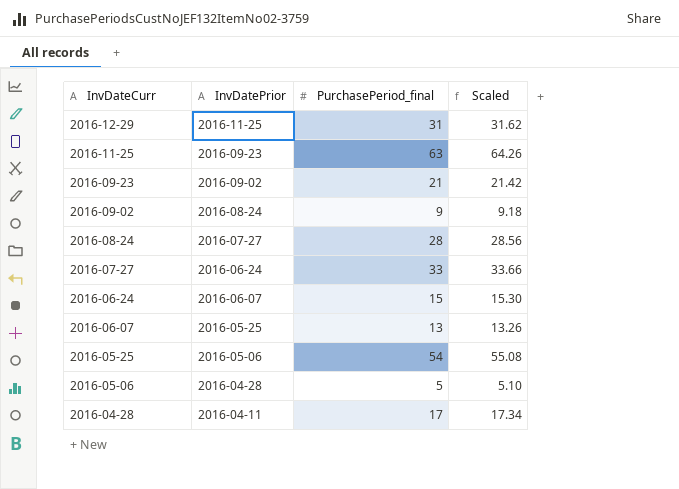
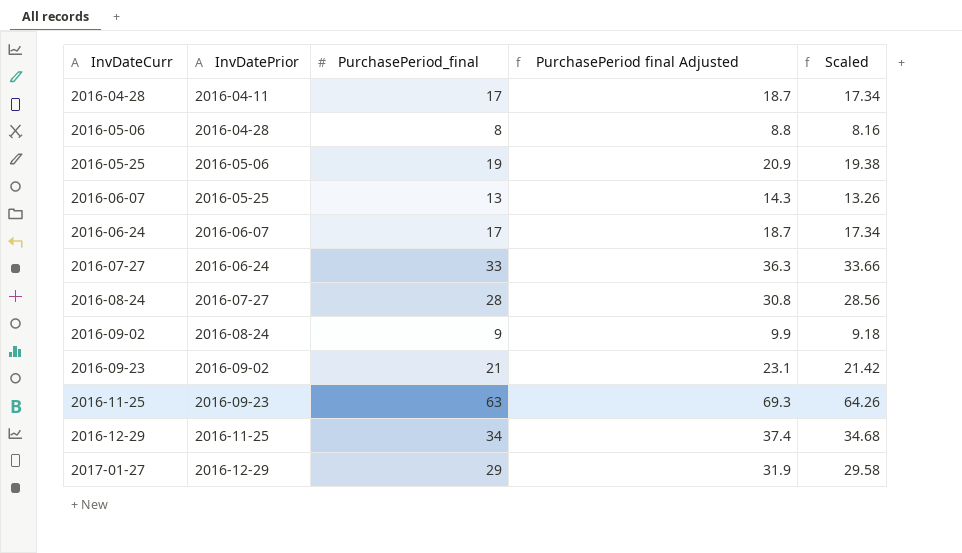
row order: InvDateCurr descending -> InvDateCurr ascending
column PurchasePeriod final Adjusted | formula: none -> [PurchasePeriod_final] * 1.1
2016-05-06 | PurchasePeriod_final: 5 -> 8
2016-05-06 | Scaled: 5.10 -> 8.16
2016-05-25 | PurchasePeriod_final: 54 -> 19
2016-05-25 | Scaled: 55.08 -> 19.38
2016-06-24 | PurchasePeriod_final: 15 -> 17
2016-06-24 | Scaled: 15.30 -> 17.34
2016-12-29 | PurchasePeriod_final: 31 -> 34
2016-12-29 | Scaled: 31.62 -> 34.68
row 2017-01-27: none -> 2016-12-29 | 29 | 31.9 | 29.58

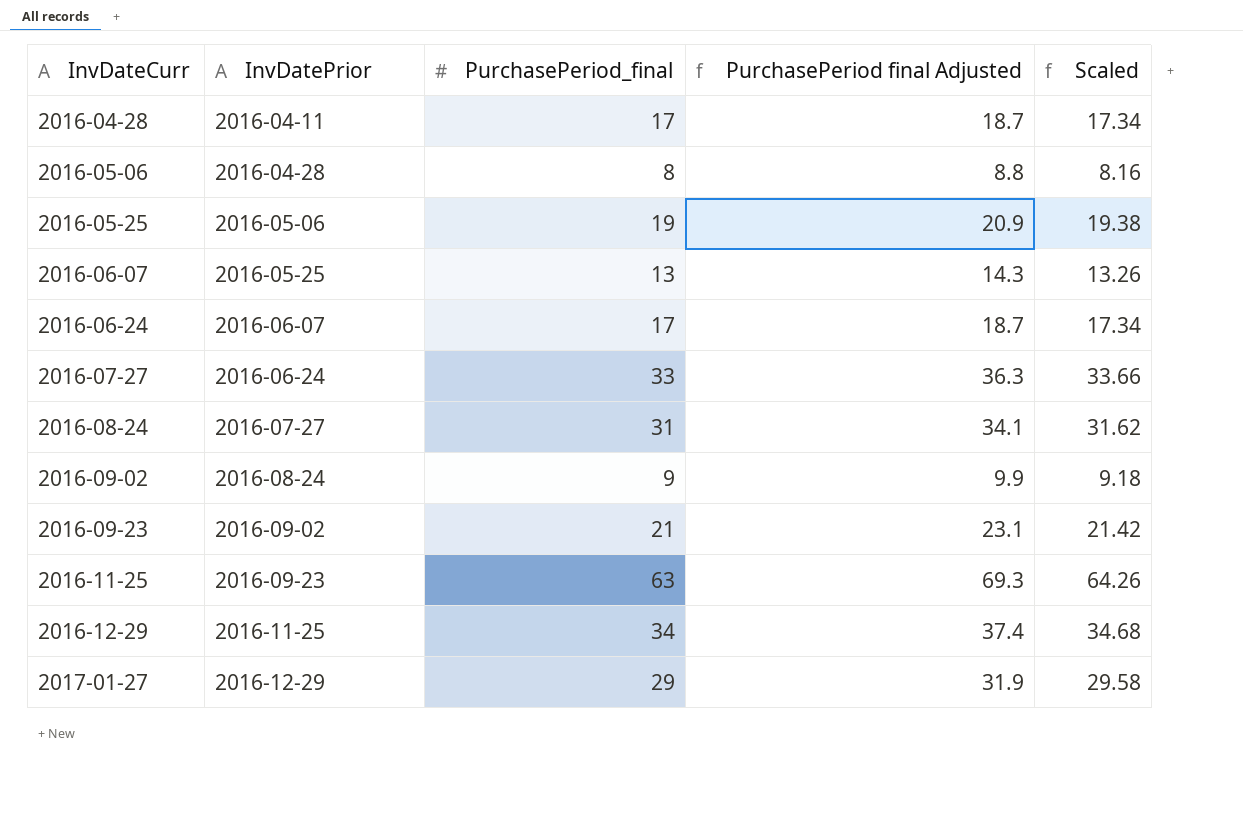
2016-08-24 | PurchasePeriod_final: 28 -> 31
2016-08-24 | PurchasePeriod final Adjusted: 30.8 -> 34.1
2016-08-24 | Scaled: 28.56 -> 31.62

